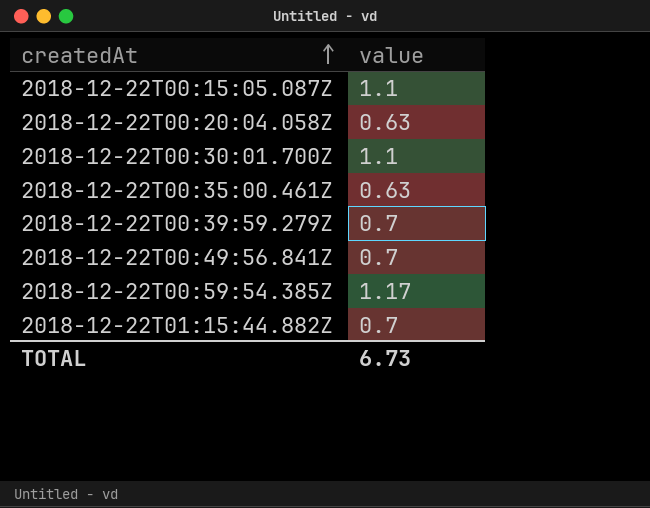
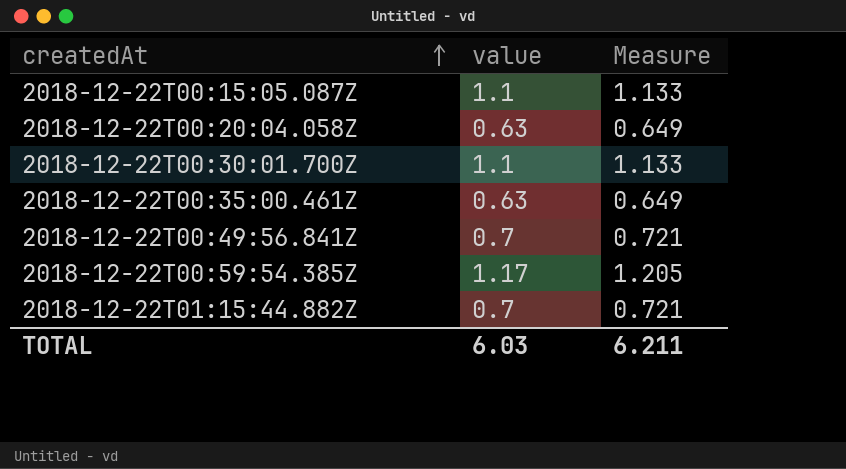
column Measure | formula: none -> [value] * 1.03
row 2018-12-22T00:39:59.279Z: 0.7 -> none
TOTAL | value: 6.73 -> 6.03

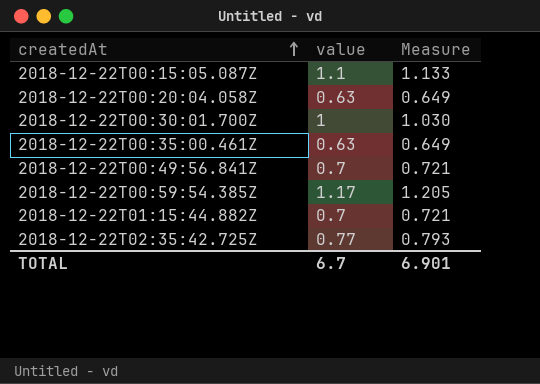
2018-12-22T00:30:01.700Z | value: 1.1 -> 1
2018-12-22T00:30:01.700Z | Measure: 1.133 -> 1.030
row 2018-12-22T02:35:42.725Z: none -> 0.77 | 0.793
TOTAL | value: 6.03 -> 6.7
TOTAL | Measure: 6.211 -> 6.901

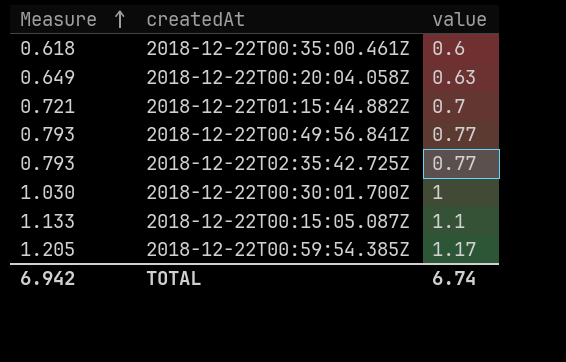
row order: createdAt ascending -> Measure ascending
column Measure | position: 3 -> 1
2018-12-22T00:35:00.461Z | Measure: 0.649 -> 0.618
2018-12-22T00:35:00.461Z | value: 0.63 -> 0.6
2018-12-22T00:49:56.841Z | Measure: 0.721 -> 0.793
2018-12-22T00:49:56.841Z | value: 0.7 -> 0.77
TOTAL | Measure: 6.901 -> 6.942
TOTAL | value: 6.7 -> 6.74

